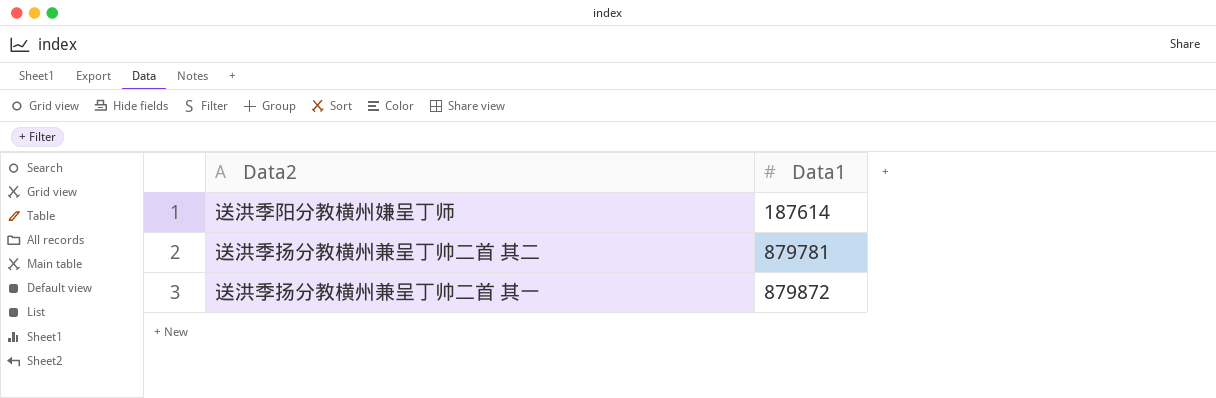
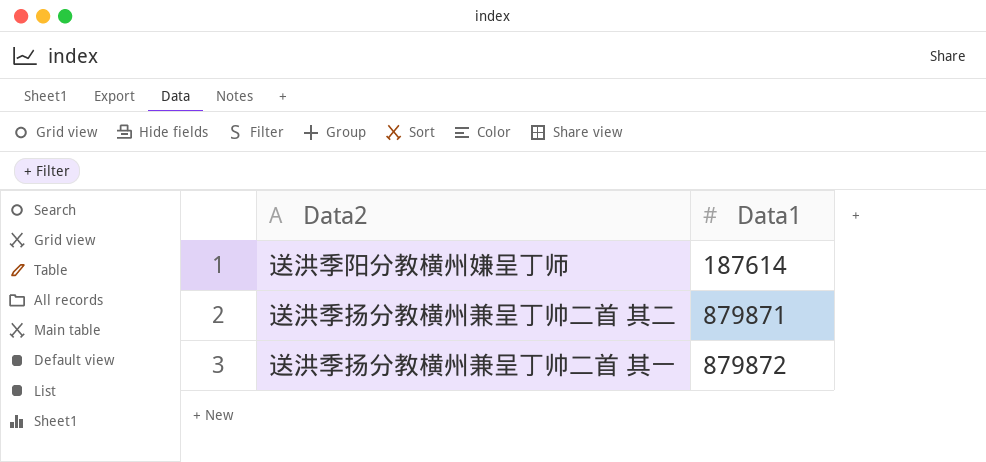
送洪季扬分教横州兼呈丁帅二首 其二 | Data1: 879781 -> 879871

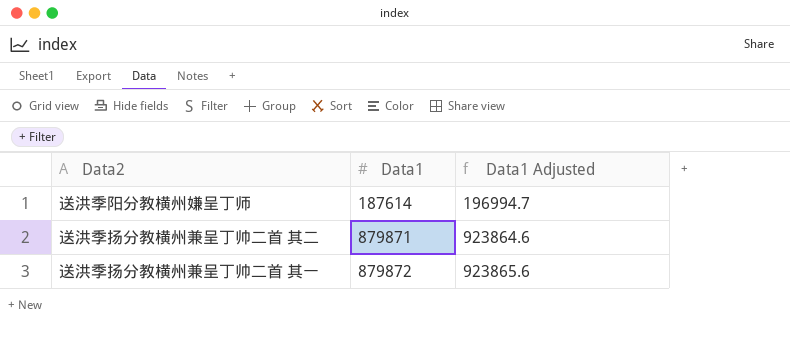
column Data1 Adjusted | formula: none -> [Data1] * 1.05

